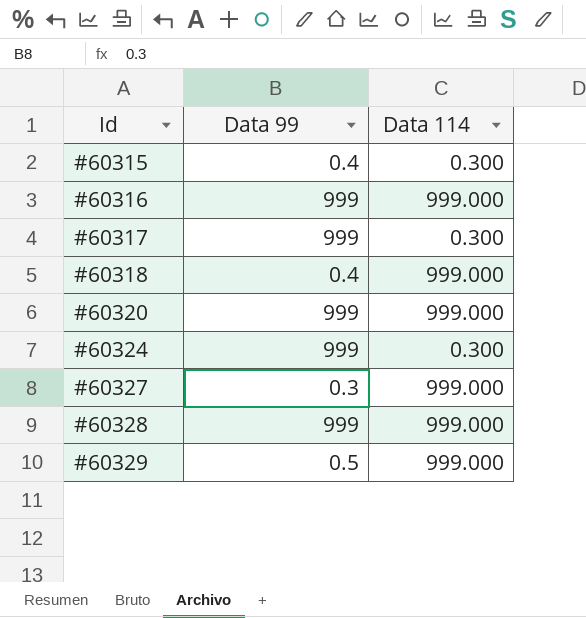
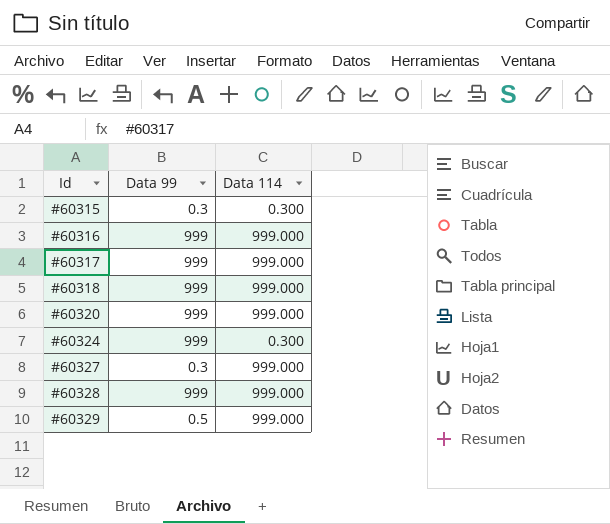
#60315 | Data 99: 0.4 -> 0.3
#60317 | Data 114: 0.300 -> 999.000
#60318 | Data 99: 0.4 -> 999

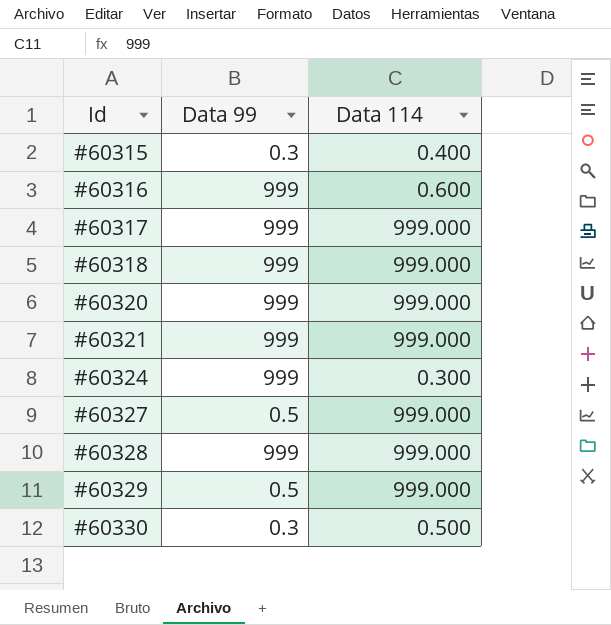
#60315 | Data 114: 0.300 -> 0.400
#60316 | Data 114: 999.000 -> 0.600
row #60321: none -> 999 | 999.000
#60327 | Data 99: 0.3 -> 0.5
row #60330: none -> 0.3 | 0.500

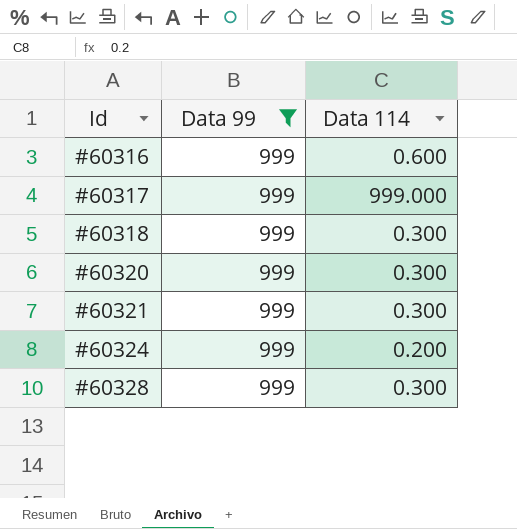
filter: none -> Data 99 = 999
#60318 | Data 114: 999.000 -> 0.300
#60320 | Data 114: 999.000 -> 0.300
#60321 | Data 114: 999.000 -> 0.300
#60324 | Data 114: 0.300 -> 0.200
#60328 | Data 114: 999.000 -> 0.300

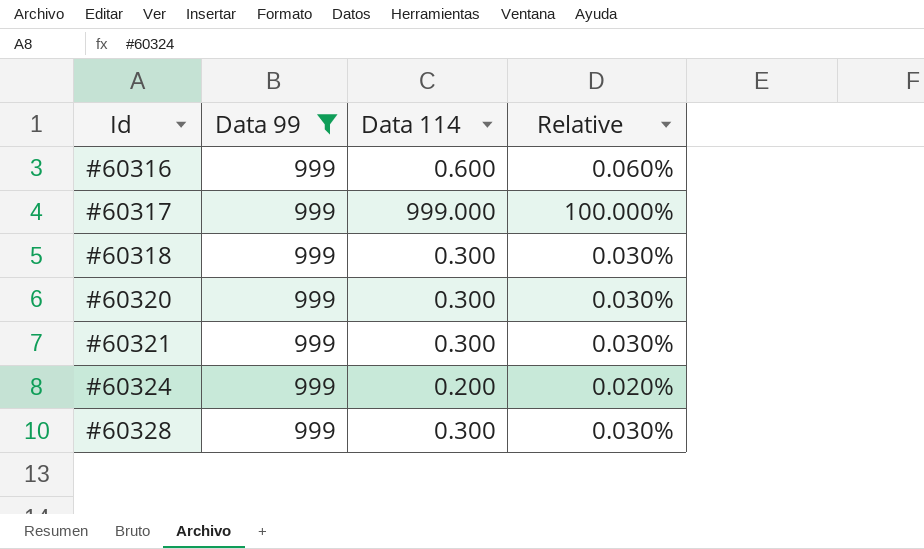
column Relative | formula: none -> [Data 114] / [Data 99]

